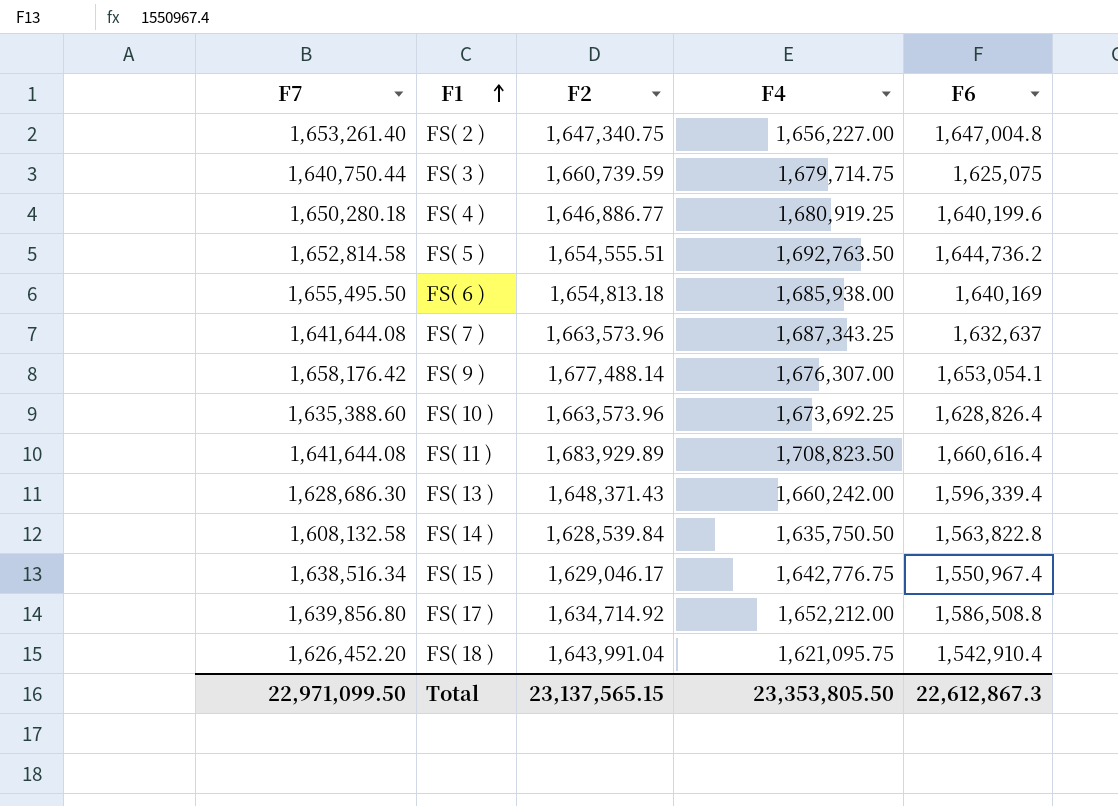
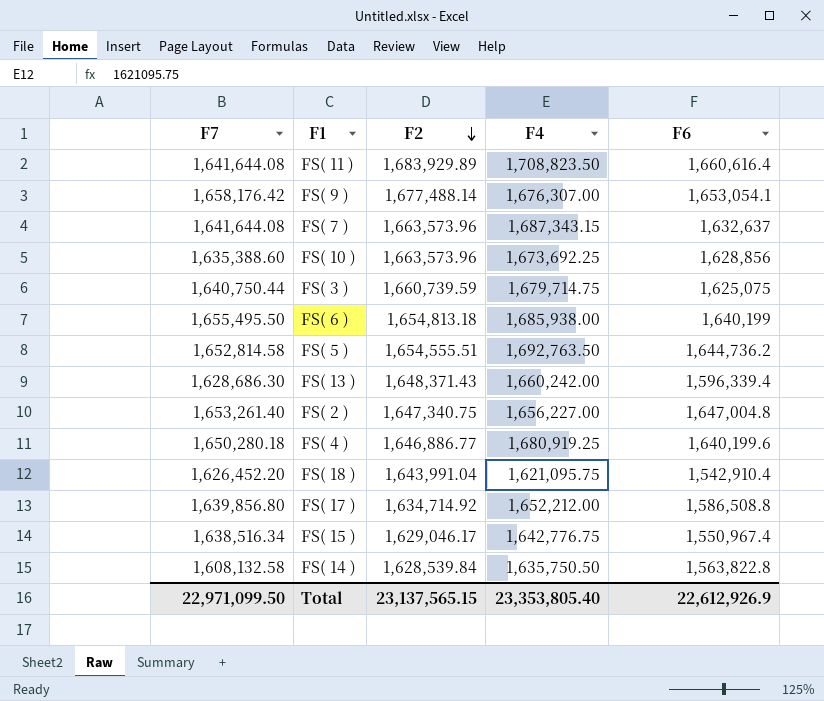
row order: F1 ascending -> F2 descending
FS( 7 ) | F4: 1,687,343.25 -> 1,687,343.15
FS( 10 ) | F6: 1,628,826.4 -> 1,628,856
FS( 6 ) | F6: 1,640,169 -> 1,640,199
Total | F4: 23,353,805.50 -> 23,353,805.40
Total | F6: 22,612,867.3 -> 22,612,926.9

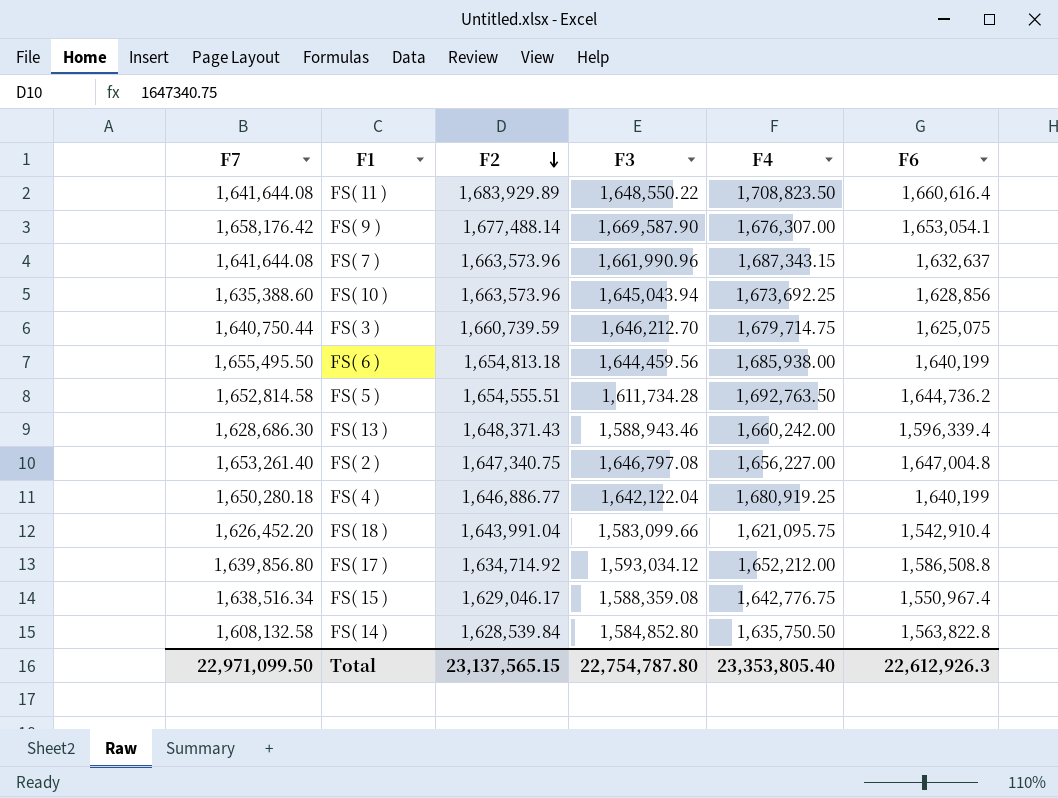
column F3 | position: none -> 4
FS( 4 ) | F6: 1,640,199.6 -> 1,640,199
Total | F6: 22,612,926.9 -> 22,612,926.3

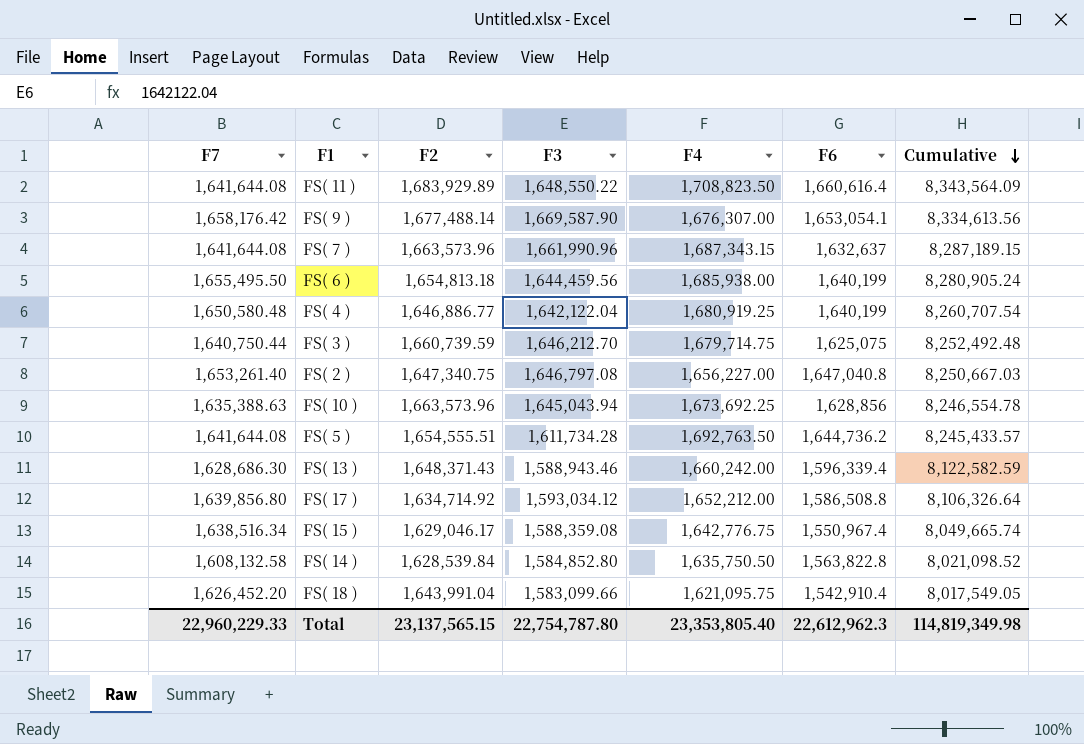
row order: F2 descending -> Cumulative descending
column Cumulative | formula: none -> [F7] + [F2] + [F3] + [F4] + [F6]
FS( 4 ) | F7: 1,650,280.18 -> 1,650,580.48
FS( 2 ) | F6: 1,647,004.8 -> 1,647,040.8
FS( 10 ) | F7: 1,635,388.60 -> 1,635,388.63
FS( 5 ) | F7: 1,652,814.58 -> 1,641,644.08
Total | F7: 22,971,099.50 -> 22,960,229.33
Total | F6: 22,612,926.3 -> 22,612,962.3

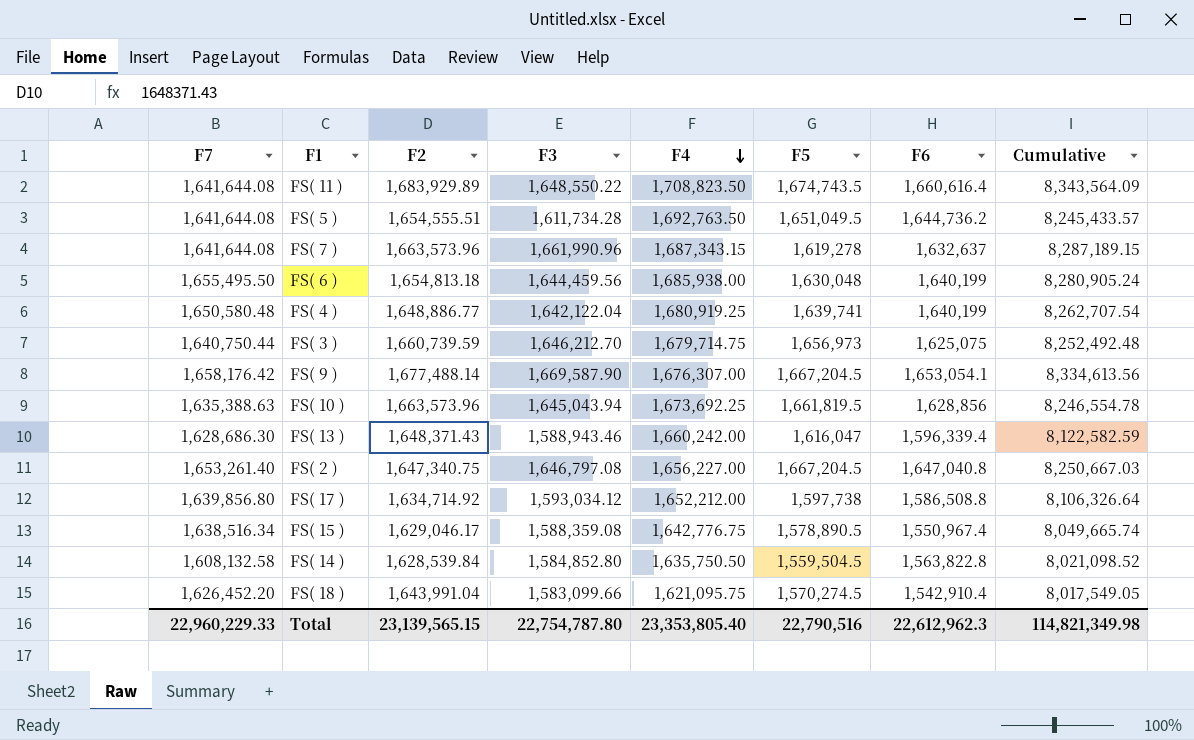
row order: Cumulative descending -> F4 descending
column F5 | position: none -> 6
FS( 4 ) | F2: 1,646,886.77 -> 1,648,886.77
FS( 4 ) | Cumulative: 8,260,707.54 -> 8,262,707.54
Total | F2: 23,137,565.15 -> 23,139,565.15
Total | Cumulative: 114,819,349.98 -> 114,821,349.98

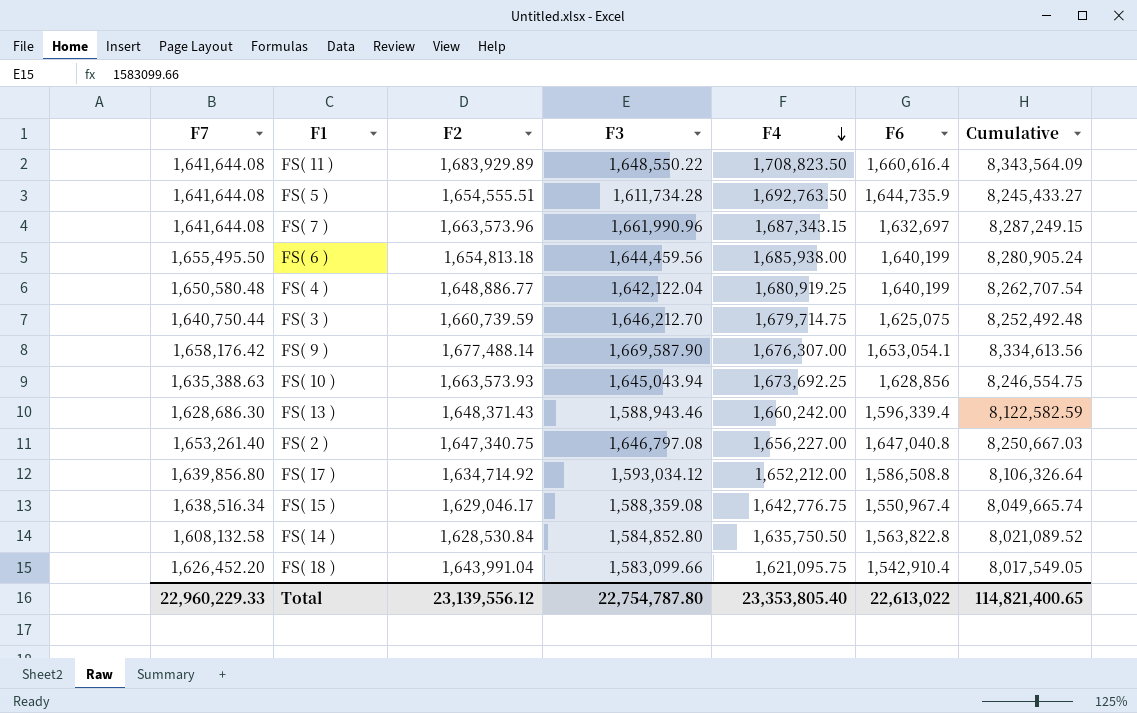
column F5 | position: 6 -> none
FS( 5 ) | F6: 1,644,736.2 -> 1,644,735.9
FS( 5 ) | Cumulative: 8,245,433.57 -> 8,245,433.27
FS( 7 ) | F6: 1,632,637 -> 1,632,697
FS( 7 ) | Cumulative: 8,287,189.15 -> 8,287,249.15
FS( 10 ) | F2: 1,663,573.96 -> 1,663,573.93
FS( 10 ) | Cumulative: 8,246,554.78 -> 8,246,554.75
FS( 14 ) | F2: 1,628,539.84 -> 1,628,530.84
FS( 14 ) | Cumulative: 8,021,098.52 -> 8,021,089.52
Total | F2: 23,139,565.15 -> 23,139,556.12
Total | F6: 22,612,962.3 -> 22,613,022
Total | Cumulative: 114,821,349.98 -> 114,821,400.65

